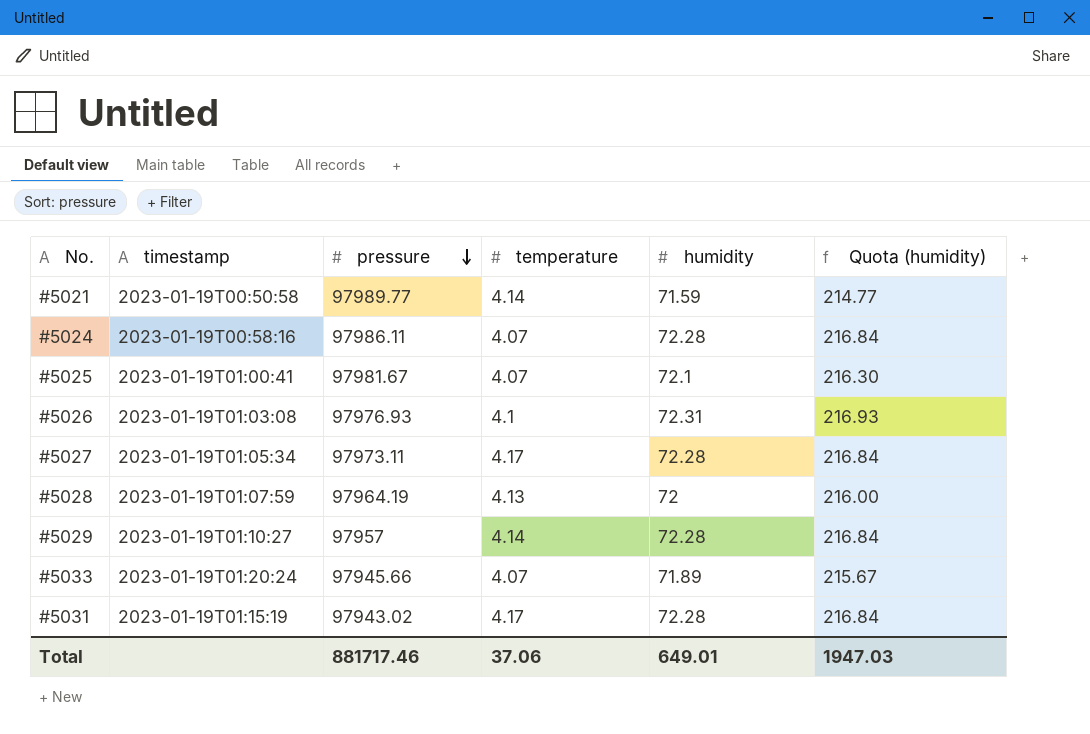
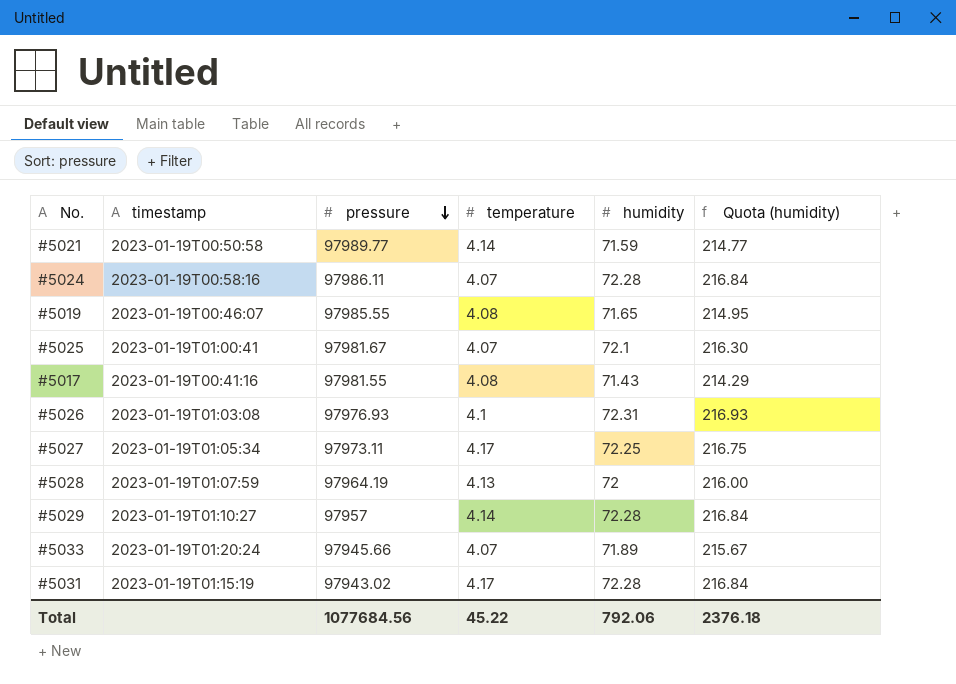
row #5019: none -> 2023-01-19T00:46:07 | 97985.55 | 4.08 | 71.65 | 214.95
row #5017: none -> 2023-01-19T00:41:16 | 97981.55 | 4.08 | 71.43 | 214.29
#5027 | humidity: 72.28 -> 72.25
#5027 | Quota (humidity): 216.84 -> 216.75
Total | pressure: 881717.46 -> 1077684.56
Total | temperature: 37.06 -> 45.22
Total | humidity: 649.01 -> 792.06
Total | Quota (humidity): 1947.03 -> 2376.18

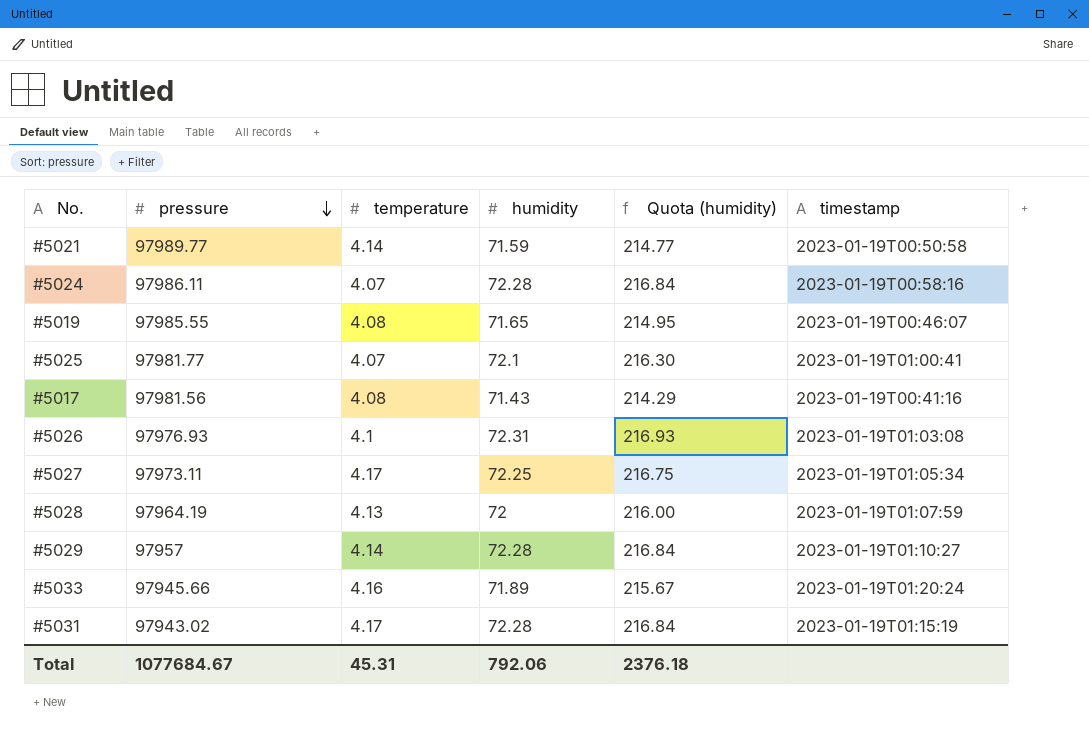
column timestamp | position: 2 -> 6
#5025 | pressure: 97981.67 -> 97981.77
#5017 | pressure: 97981.55 -> 97981.56
#5033 | temperature: 4.07 -> 4.16
Total | pressure: 1077684.56 -> 1077684.67
Total | temperature: 45.22 -> 45.31

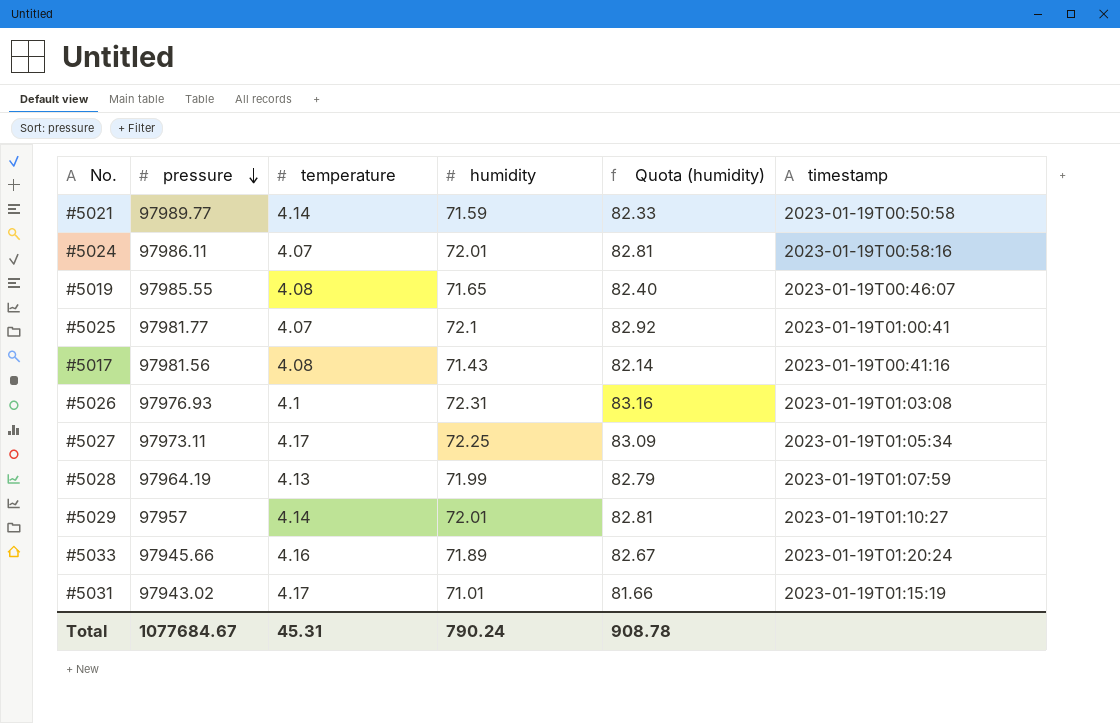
column Quota (humidity) | formula: [humidity] * 3 -> [humidity] * 1.15
#5024 | humidity: 72.28 -> 72.01
#5028 | humidity: 72 -> 71.99
#5029 | humidity: 72.28 -> 72.01
#5031 | humidity: 72.28 -> 71.01
Total | humidity: 792.06 -> 790.24
Total | Quota (humidity): 2376.18 -> 908.78

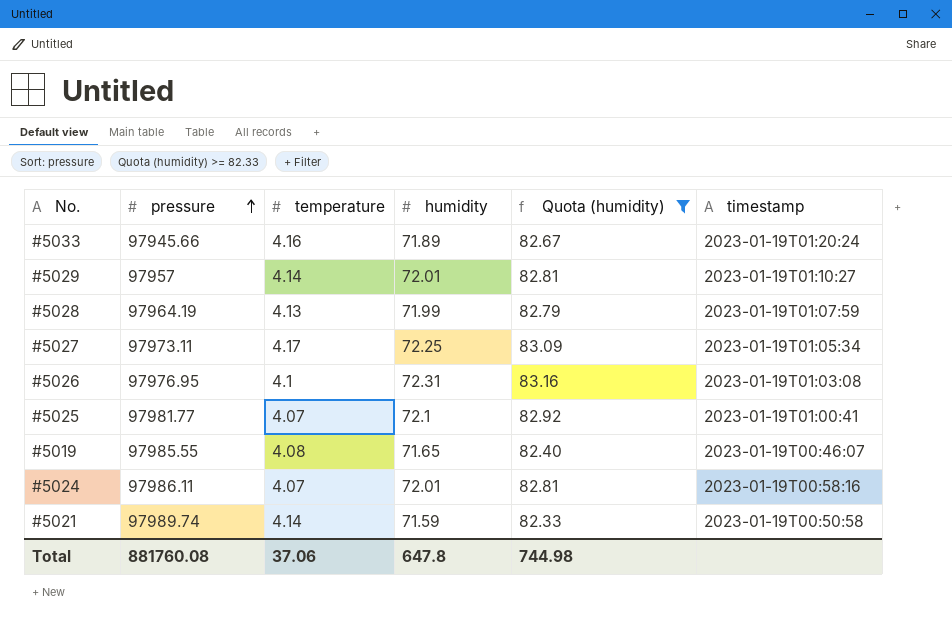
filter: none -> Quota (humidity) >= 82.33
row order: pressure descending -> pressure ascending
#5026 | pressure: 97976.93 -> 97976.95
#5021 | pressure: 97989.77 -> 97989.74
Total | pressure: 1077684.67 -> 881760.08
Total | temperature: 45.31 -> 37.06
Total | humidity: 790.24 -> 647.8
Total | Quota (humidity): 908.78 -> 744.98

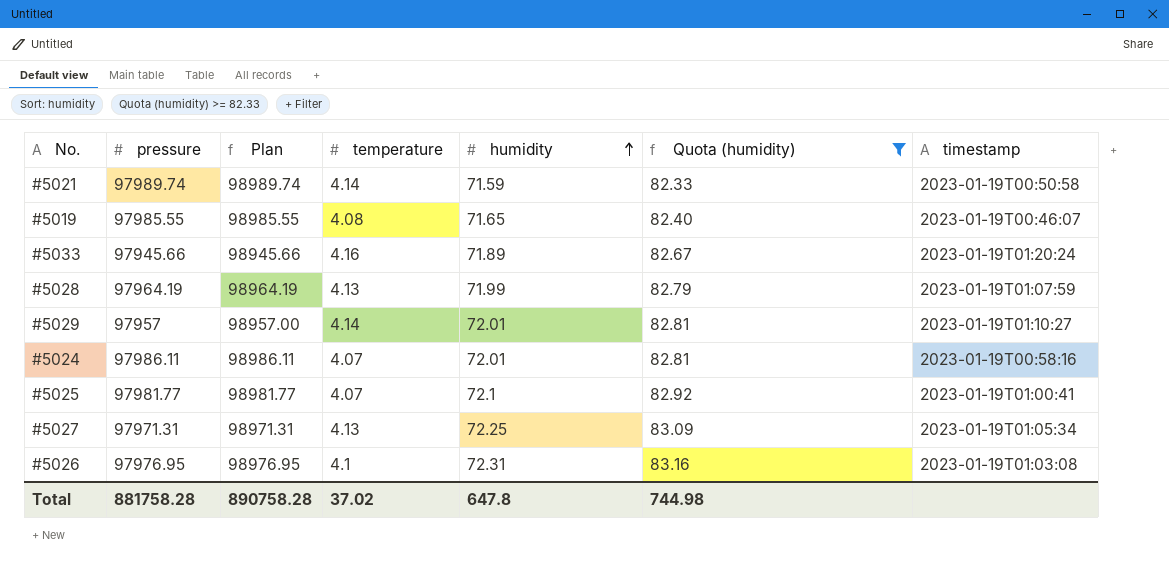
row order: pressure ascending -> humidity ascending
column Plan | formula: none -> [pressure] + 1000
#5027 | pressure: 97973.11 -> 97971.31
#5027 | temperature: 4.17 -> 4.13
Total | pressure: 881760.08 -> 881758.28
Total | temperature: 37.06 -> 37.02

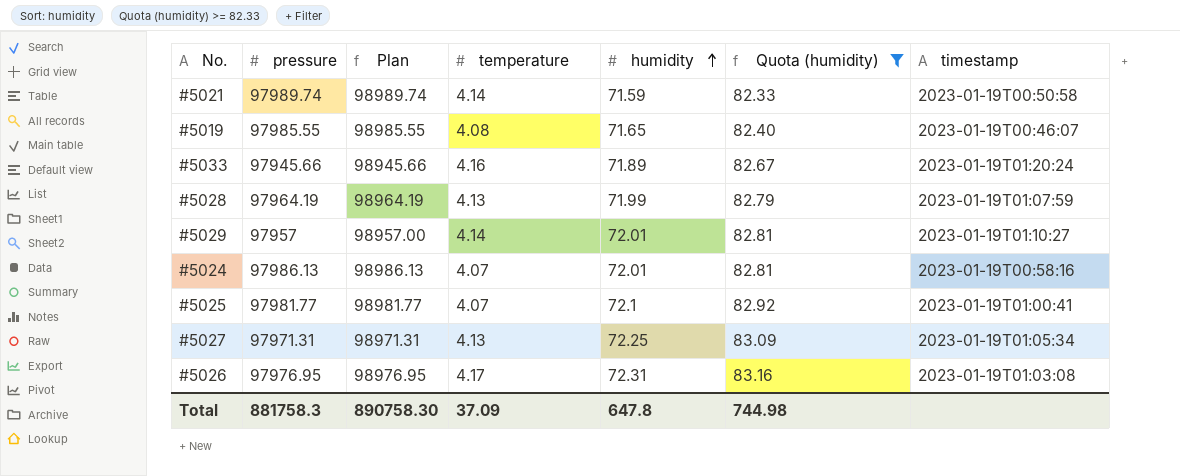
#5024 | pressure: 97986.11 -> 97986.13
#5024 | Plan: 98986.11 -> 98986.13
#5026 | temperature: 4.1 -> 4.17
Total | pressure: 881758.28 -> 881758.3
Total | Plan: 890758.28 -> 890758.30
Total | temperature: 37.02 -> 37.09

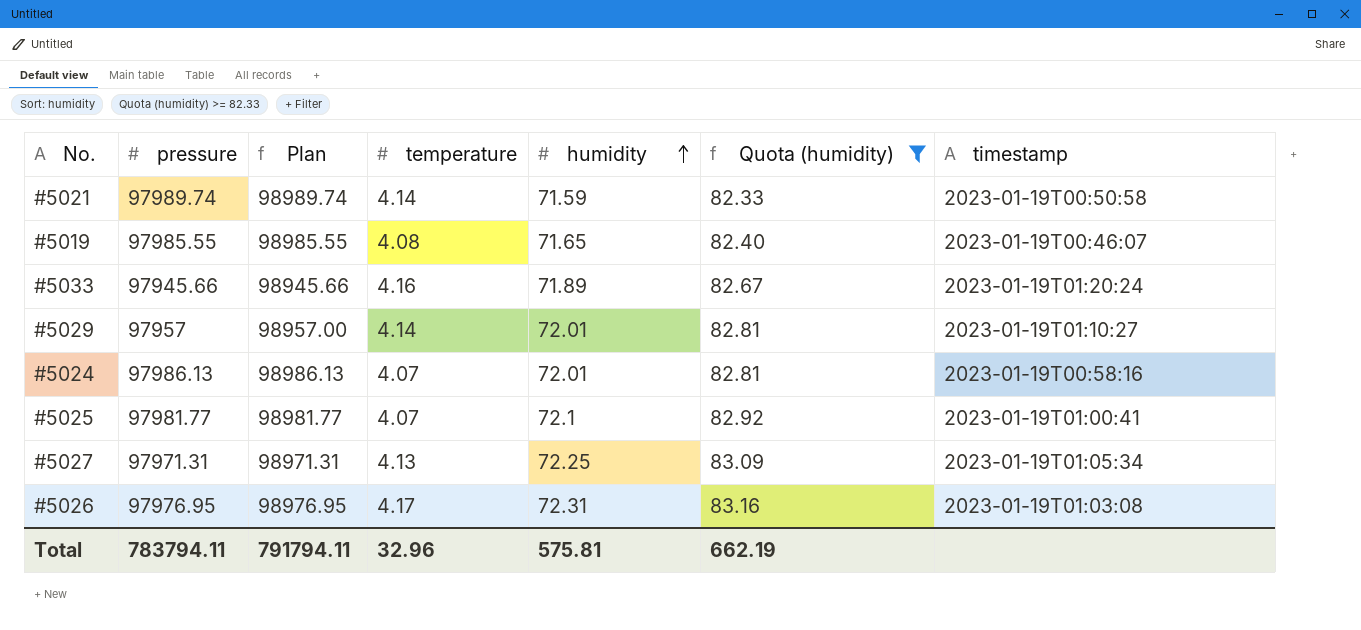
row #5028: 97964.19 | 98964.19 | 4.13 | 71.99 | 82.79 | 2023-01-19T01:07:59 -> none
Total | pressure: 881758.3 -> 783794.11
Total | Plan: 890758.30 -> 791794.11
Total | temperature: 37.09 -> 32.96
Total | humidity: 647.8 -> 575.81
Total | Quota (humidity): 744.98 -> 662.19

